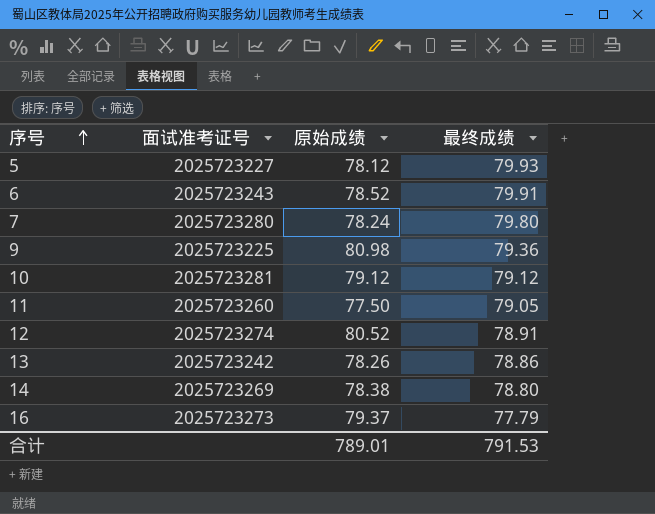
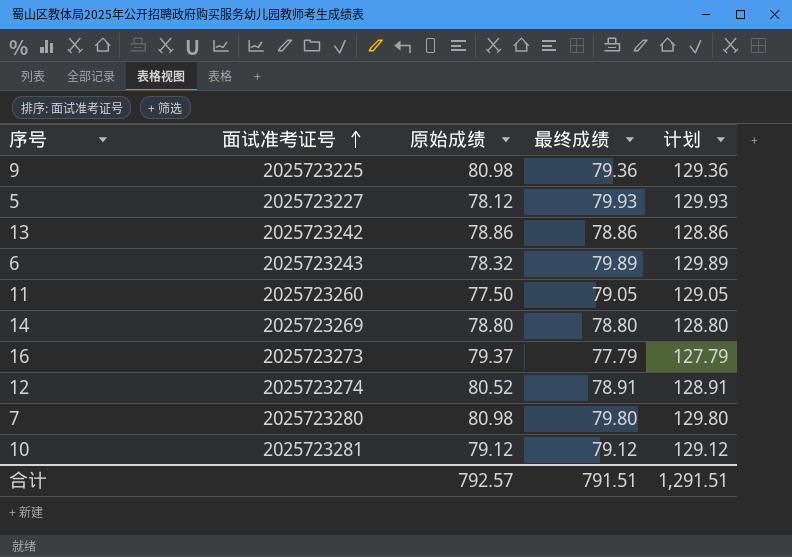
row order: 序号 ascending -> 面试准考证号 ascending
column 计划 | formula: none -> [最终成绩] + 50
13 | 原始成绩: 78.26 -> 78.86
6 | 原始成绩: 78.52 -> 78.32
6 | 最终成绩: 79.91 -> 79.89
14 | 原始成绩: 78.38 -> 78.80
7 | 原始成绩: 78.24 -> 80.98
合计 | 原始成绩: 789.01 -> 792.57
合计 | 最终成绩: 791.53 -> 791.51

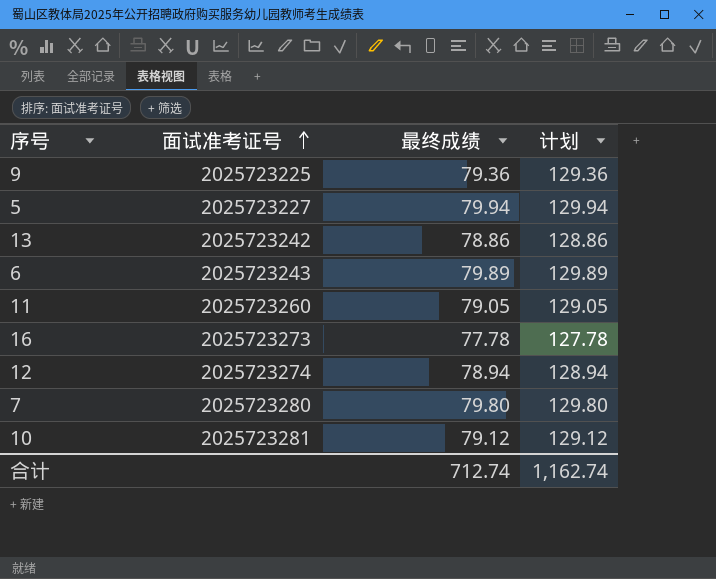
column 原始成绩 | position: 3 -> none
row 14: 2025723269 | 78.80 | 78.80 | 128.80 -> none
5 | 最终成绩: 79.93 -> 79.94
5 | 计划: 129.93 -> 129.94
16 | 最终成绩: 77.79 -> 77.78
16 | 计划: 127.79 -> 127.78
12 | 最终成绩: 78.91 -> 78.94
12 | 计划: 128.91 -> 128.94
合计 | 最终成绩: 791.51 -> 712.74
合计 | 计划: 1,291.51 -> 1,162.74

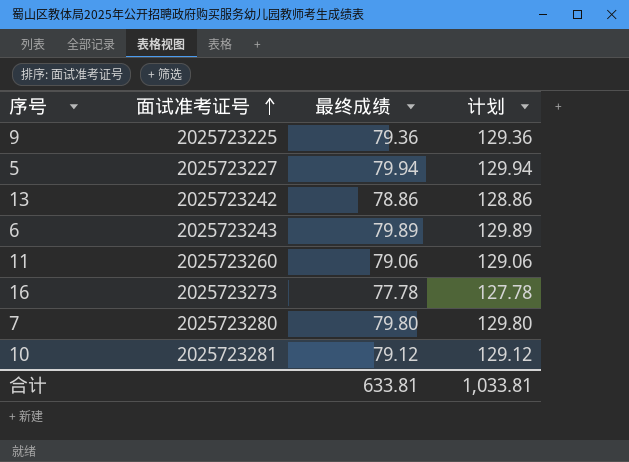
row 12: 2025723274 | 78.94 | 128.94 -> none
11 | 最终成绩: 79.05 -> 79.06
11 | 计划: 129.05 -> 129.06
合计 | 最终成绩: 712.74 -> 633.81
合计 | 计划: 1,162.74 -> 1,033.81

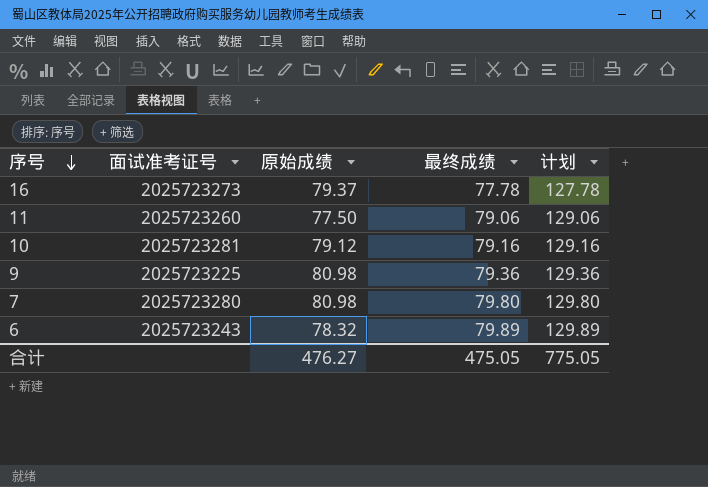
row order: 面试准考证号 ascending -> 序号 descending
column 原始成绩 | position: none -> 3
row 5: 2025723227 | 79.94 | 129.94 -> none
row 13: 2025723242 | 78.86 | 128.86 -> none
10 | 最终成绩: 79.12 -> 79.16
10 | 计划: 129.12 -> 129.16
合计 | 最终成绩: 633.81 -> 475.05
合计 | 计划: 1,033.81 -> 775.05

